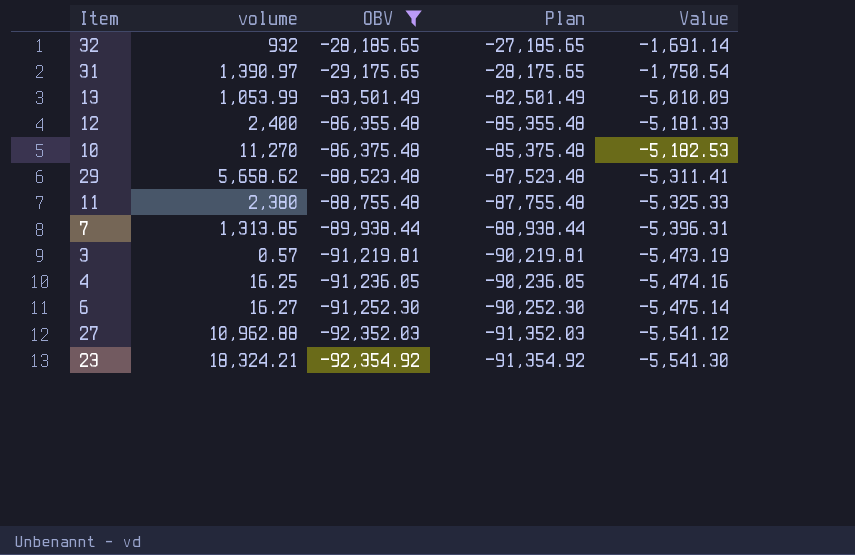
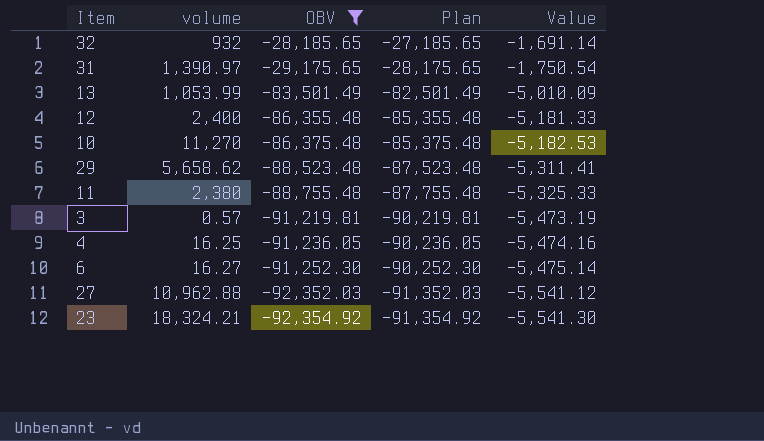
row 7: 1,313.85 | -89,938.44 | -88,938.44 | -5,396.31 -> none

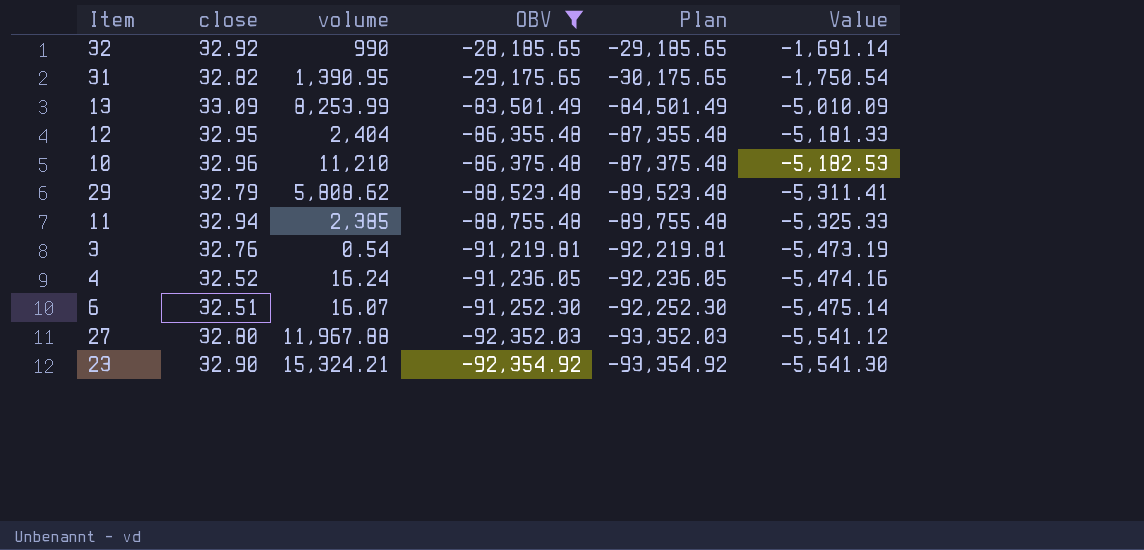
column close | position: none -> 2
column Plan | formula: [OBV] + 1000 -> [OBV] - 1000
32 | volume: 932 -> 990
31 | volume: 1,390.97 -> 1,390.95
13 | volume: 1,053.99 -> 8,253.99
12 | volume: 2,400 -> 2,404
10 | volume: 11,270 -> 11,210
29 | volume: 5,658.62 -> 5,808.62
11 | volume: 2,380 -> 2,385
3 | volume: 0.57 -> 0.54
4 | volume: 16.25 -> 16.24
6 | volume: 16.27 -> 16.07
27 | volume: 10,962.88 -> 11,967.88
23 | volume: 18,324.21 -> 15,324.21

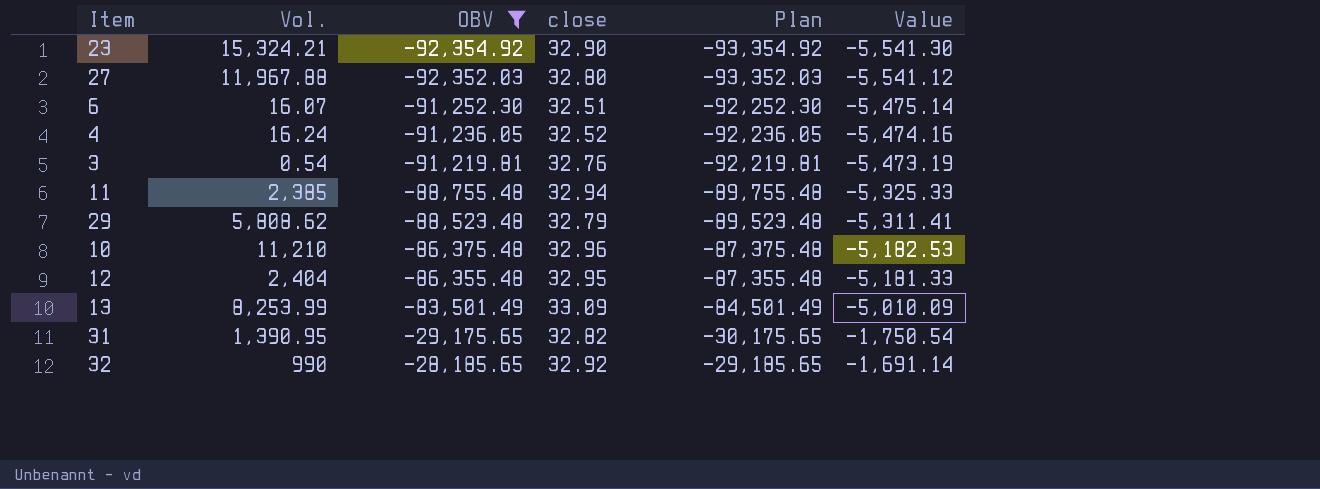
row order: OBV descending -> OBV ascending
column name: volume -> Vol.
column close | position: 2 -> 4

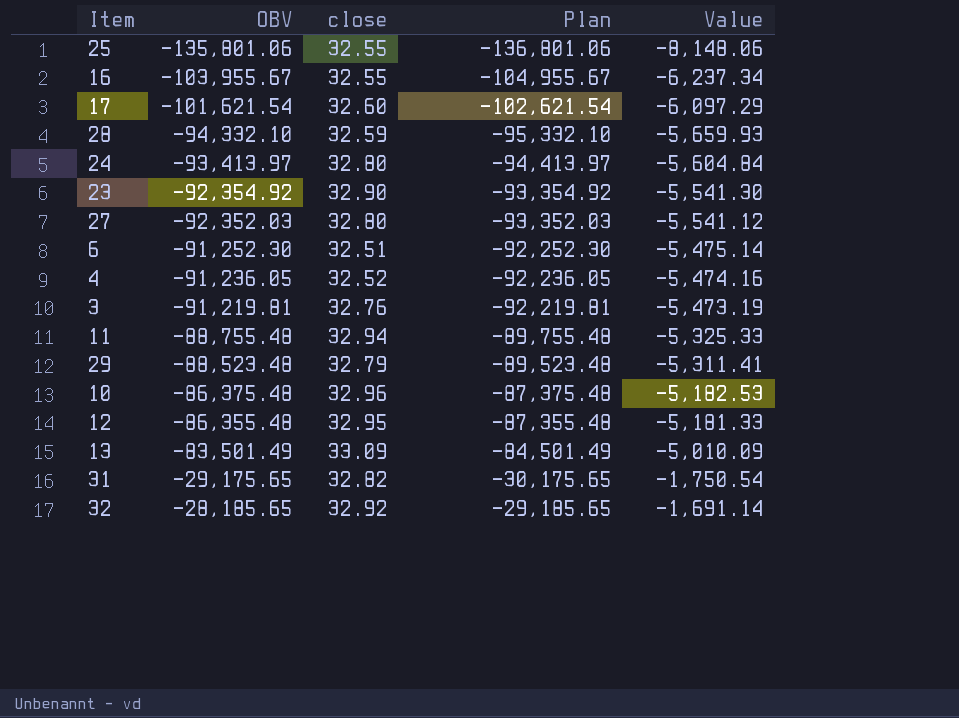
filter: OBV >= -92,354.92 -> none
column Vol. | position: 2 -> none

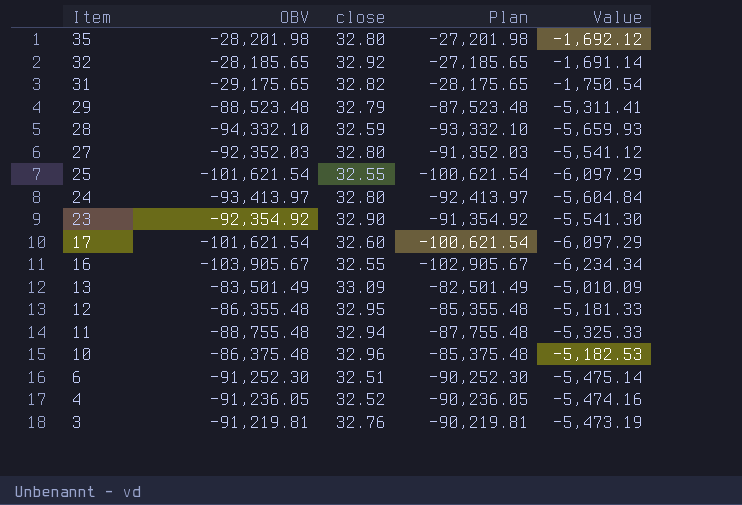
row order: OBV ascending -> Item descending
column Plan | formula: [OBV] - 1000 -> [OBV] + 1000
row 35: none -> -28,201.98 | 32.80 | -27,201.98 | -1,692.12
25 | OBV: -135,801.06 -> -101,621.54
25 | Value: -8,148.06 -> -6,097.29
16 | OBV: -103,955.67 -> -103,905.67
16 | Value: -6,237.34 -> -6,234.34

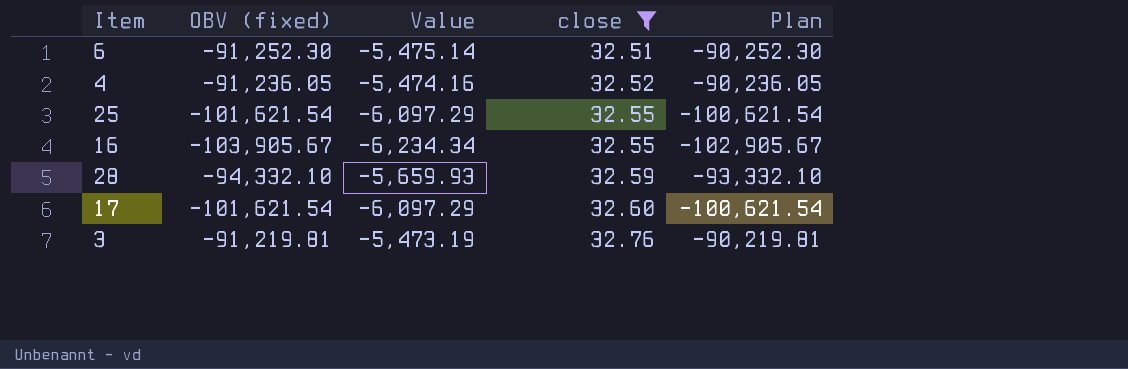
filter: none -> close <= 32.76
row order: Item descending -> close ascending
column name: OBV -> OBV (fixed)
column Value | position: 5 -> 3

